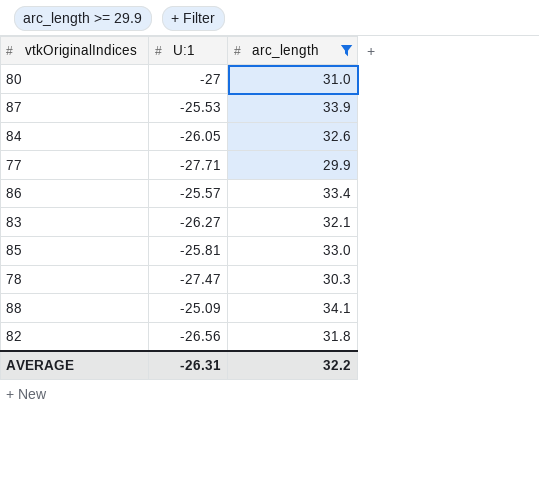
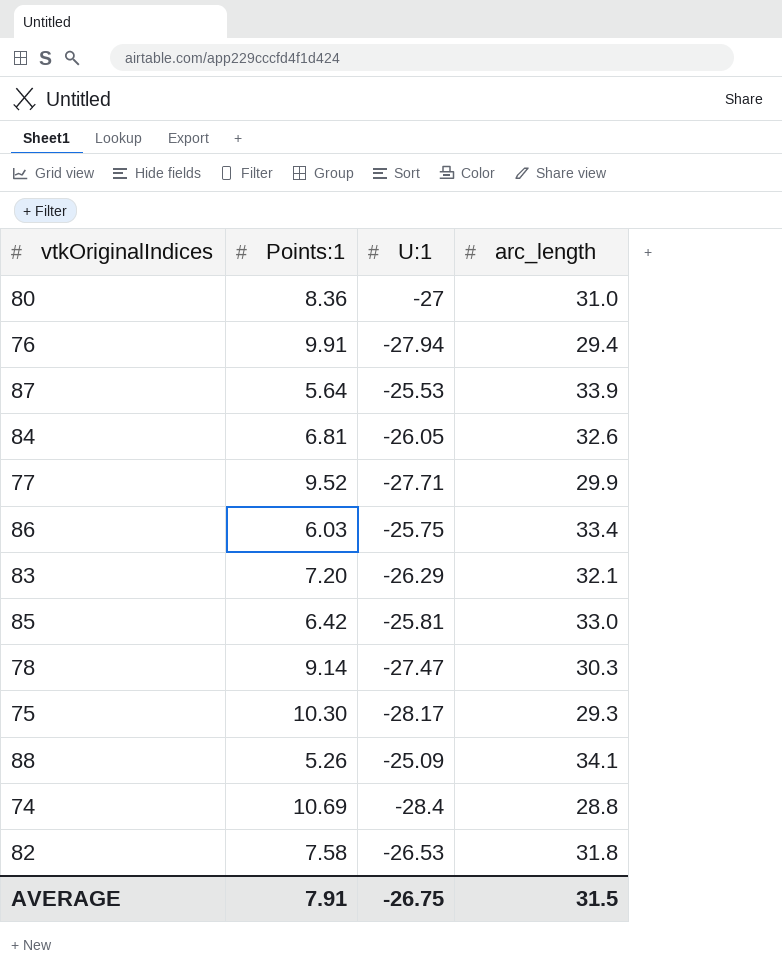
filter: arc_length >= 29.9 -> none
column Points:1 | position: none -> 2
86 | U:1: -25.57 -> -25.75
83 | U:1: -26.27 -> -26.29
82 | U:1: -26.56 -> -26.53
AVERAGE | U:1: -26.31 -> -26.75
AVERAGE | arc_length: 32.2 -> 31.5

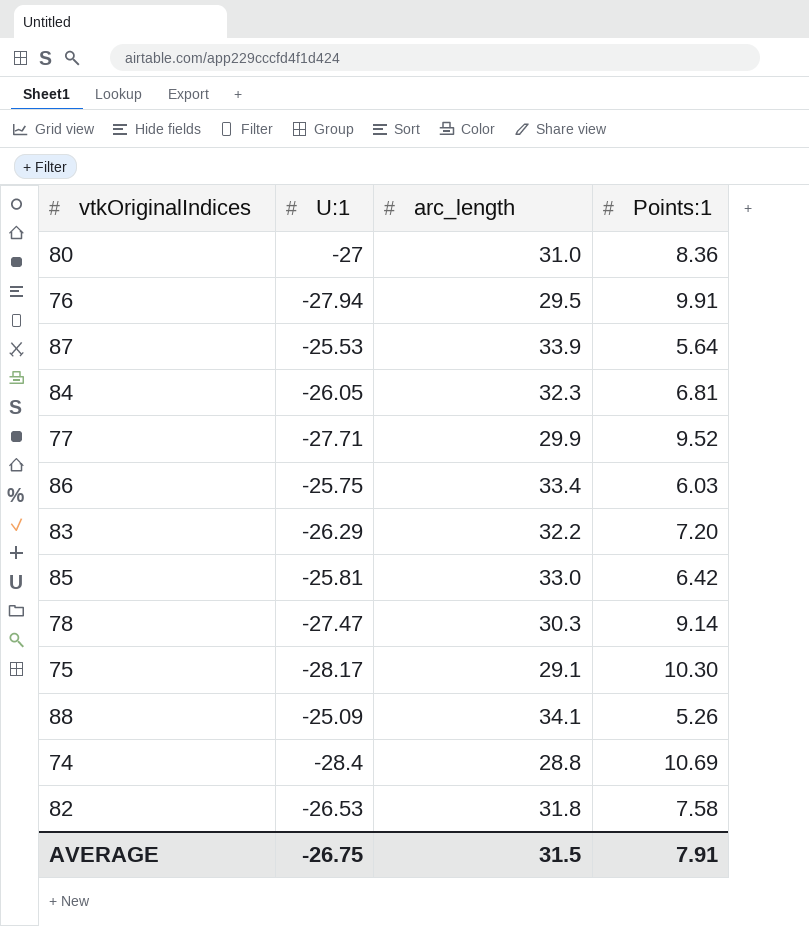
column Points:1 | position: 2 -> 4
76 | arc_length: 29.4 -> 29.5
84 | arc_length: 32.6 -> 32.3
83 | arc_length: 32.1 -> 32.2
75 | arc_length: 29.3 -> 29.1

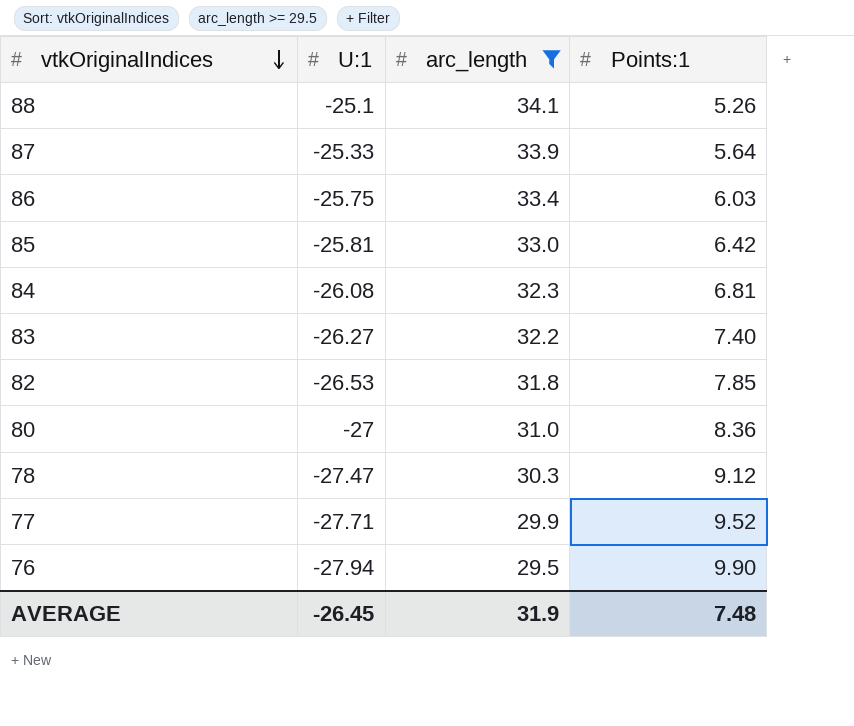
filter: none -> arc_length >= 29.5
row order: none -> vtkOriginalIndices descending
88 | U:1: -25.09 -> -25.1
87 | U:1: -25.53 -> -25.33
84 | U:1: -26.05 -> -26.08
83 | U:1: -26.29 -> -26.27
83 | Points:1: 7.20 -> 7.40
82 | Points:1: 7.58 -> 7.85
78 | Points:1: 9.14 -> 9.12
76 | Points:1: 9.91 -> 9.90
AVERAGE | U:1: -26.75 -> -26.45
AVERAGE | arc_length: 31.5 -> 31.9
AVERAGE | Points:1: 7.91 -> 7.48

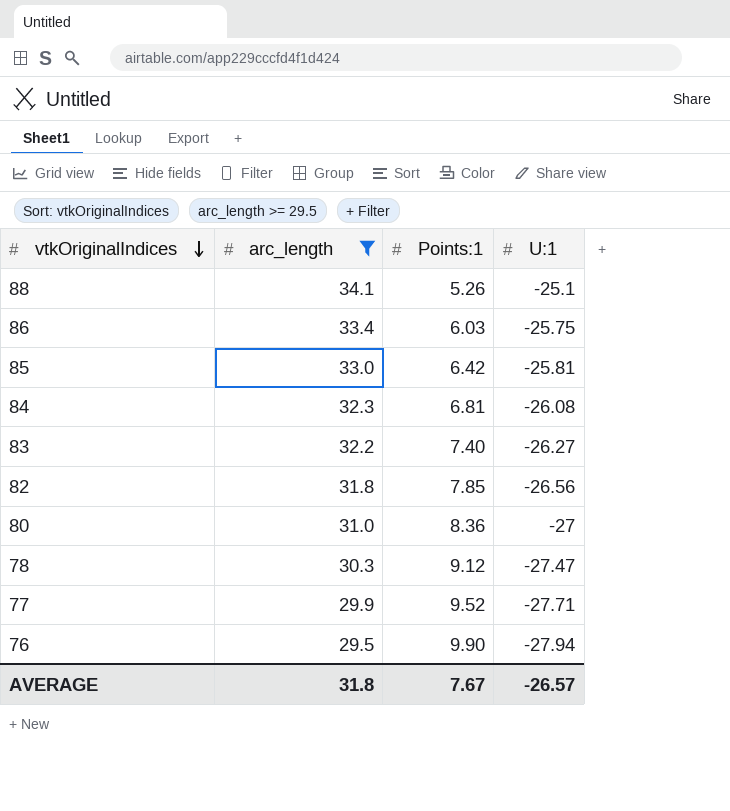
column U:1 | position: 2 -> 4
row 87: -25.33 | 33.9 | 5.64 -> none
82 | U:1: -26.53 -> -26.56
AVERAGE | arc_length: 31.9 -> 31.8
AVERAGE | Points:1: 7.48 -> 7.67
AVERAGE | U:1: -26.45 -> -26.57

